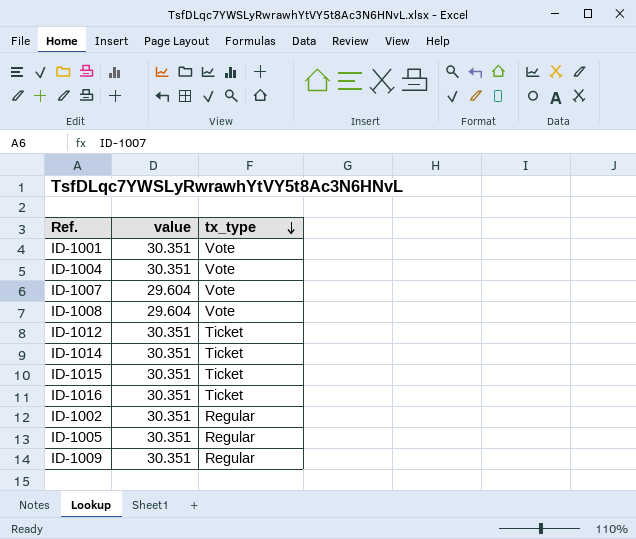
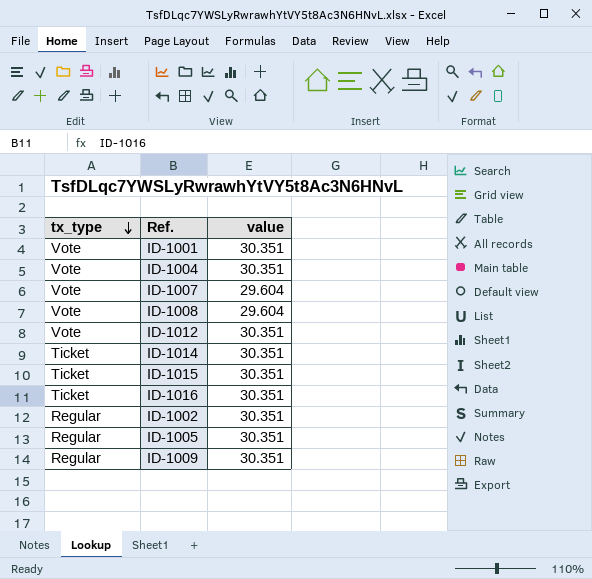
column tx_type | position: 3 -> 1
ID-1012 | tx_type: Ticket -> Vote

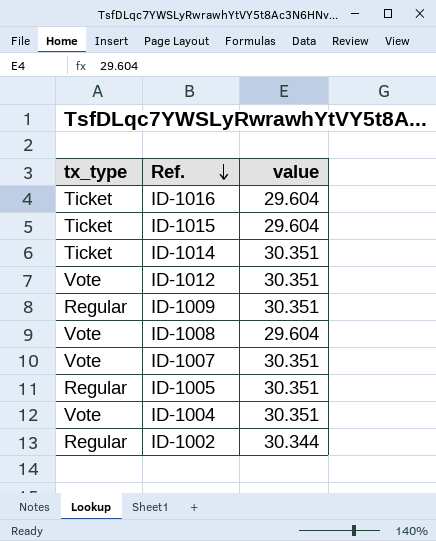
row order: tx_type descending -> Ref. descending
row ID-1001: Vote | 30.351 -> none
ID-1016 | value: 30.351 -> 29.604
ID-1015 | value: 30.351 -> 29.604
ID-1007 | value: 29.604 -> 30.351
ID-1002 | value: 30.351 -> 30.344

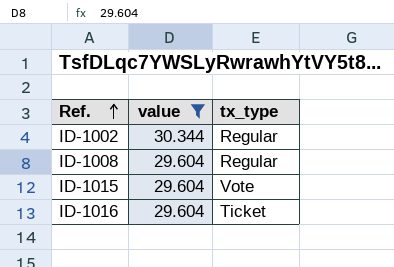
filter: none -> value != 30.351
row order: Ref. descending -> Ref. ascending
column tx_type | position: 1 -> 3
ID-1008 | tx_type: Vote -> Regular
ID-1015 | tx_type: Ticket -> Vote

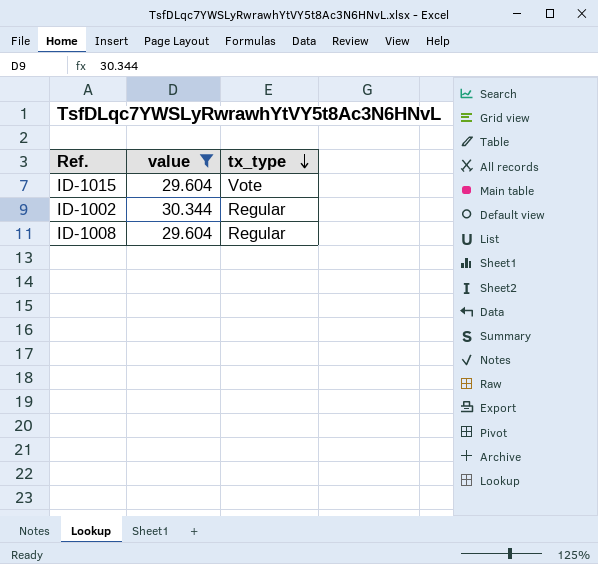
row order: Ref. ascending -> tx_type descending
row ID-1016: 29.604 | Ticket -> none

